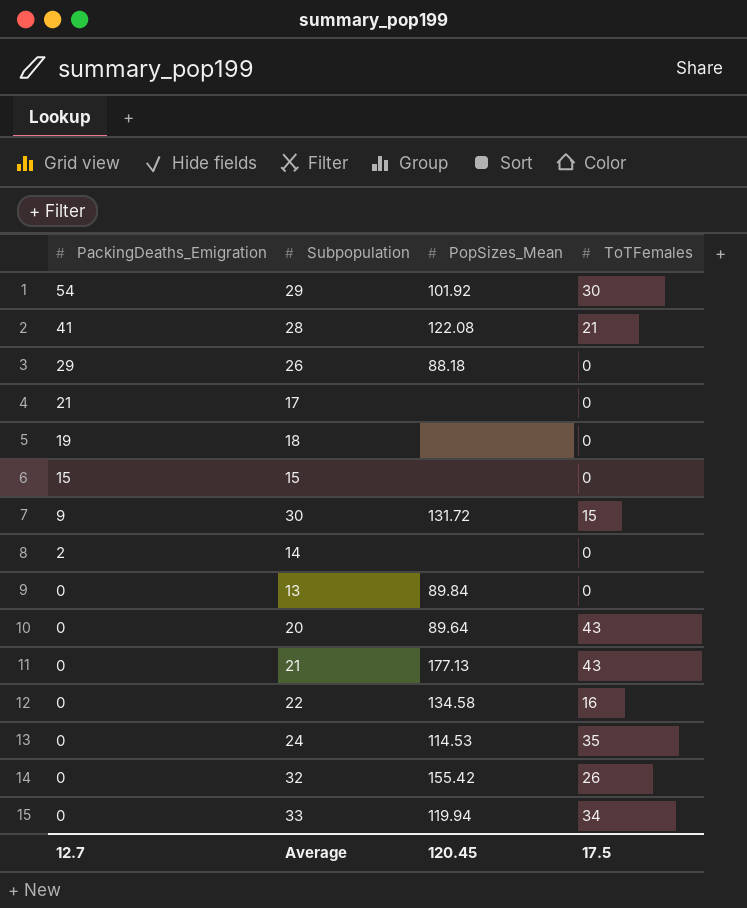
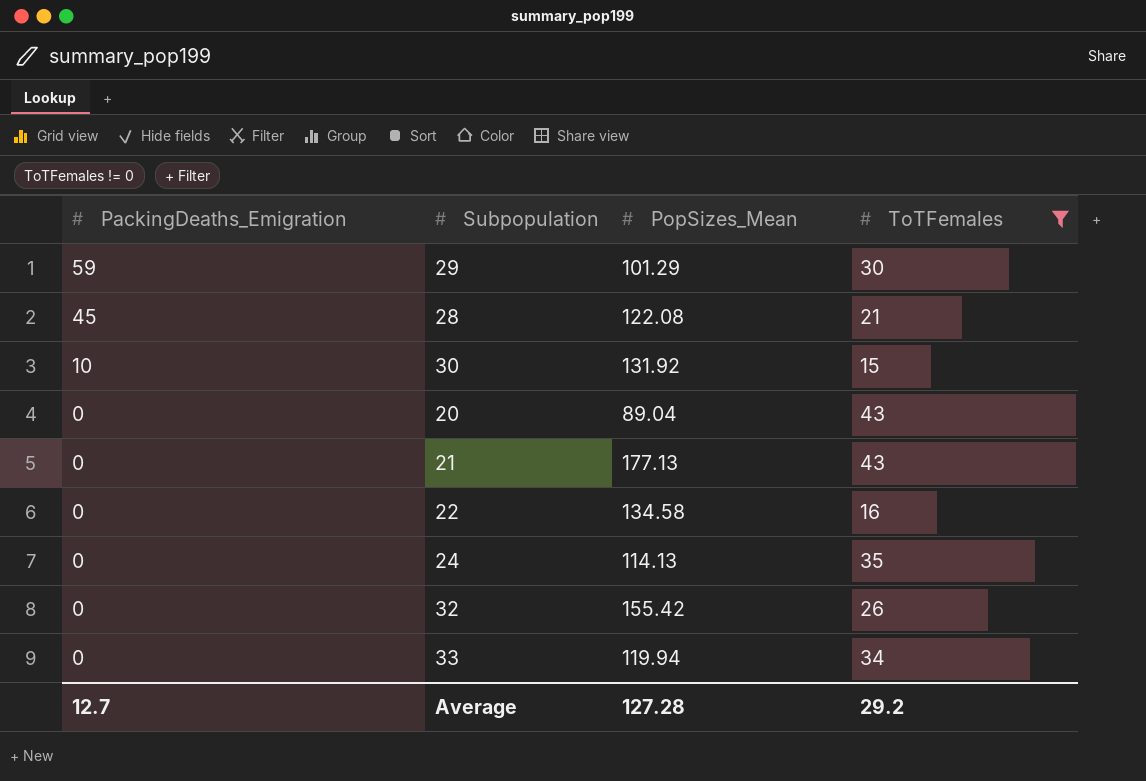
filter: none -> ToTFemales != 0
29 | PackingDeaths_Emigration: 54 -> 59
29 | PopSizes_Mean: 101.92 -> 101.29
28 | PackingDeaths_Emigration: 41 -> 45
30 | PackingDeaths_Emigration: 9 -> 10
30 | PopSizes_Mean: 131.72 -> 131.92
20 | PopSizes_Mean: 89.64 -> 89.04
24 | PopSizes_Mean: 114.53 -> 114.13
Average | PopSizes_Mean: 120.45 -> 127.28
Average | ToTFemales: 17.5 -> 29.2

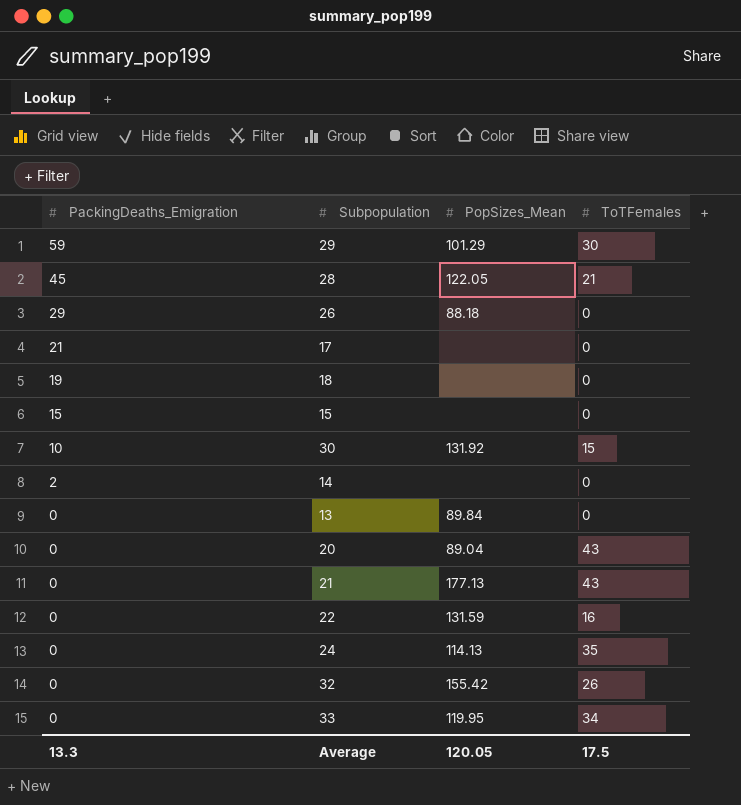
filter: ToTFemales != 0 -> none
28 | PopSizes_Mean: 122.08 -> 122.05
22 | PopSizes_Mean: 134.58 -> 131.59
33 | PopSizes_Mean: 119.94 -> 119.95
Average | PackingDeaths_Emigration: 12.7 -> 13.3
Average | PopSizes_Mean: 127.28 -> 120.05
Average | ToTFemales: 29.2 -> 17.5

